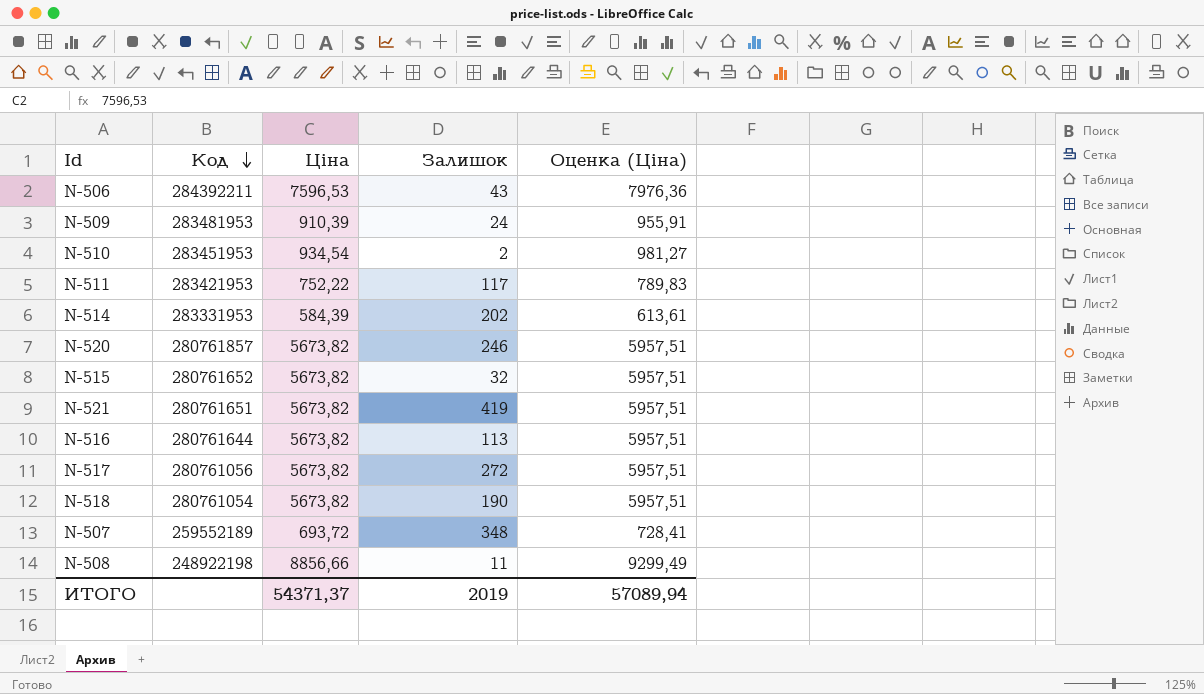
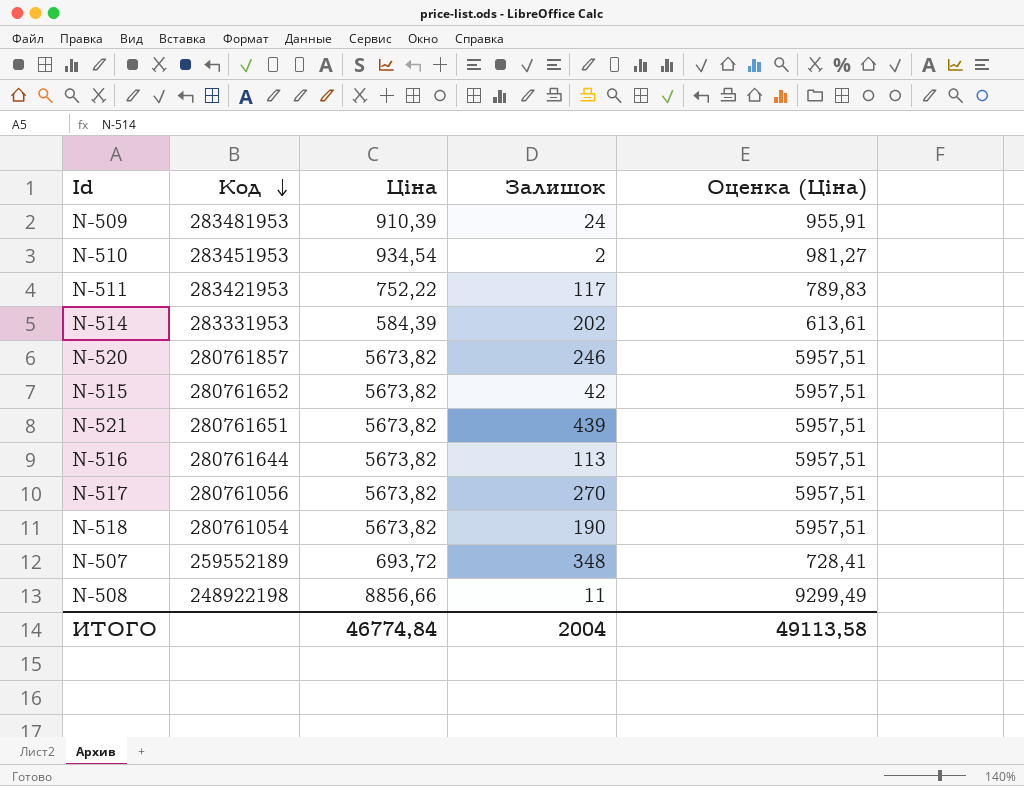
row N-506: 284392211 | 7596,53 | 43 | 7976,36 -> none
N-515 | Залишок: 32 -> 42
N-521 | Залишок: 419 -> 439
N-517 | Залишок: 272 -> 270
ИТОГО | Ціна: 54371,37 -> 46774,84
ИТОГО | Залишок: 2019 -> 2004
ИТОГО | Оценка (Ціна): 57089,94 -> 49113,58

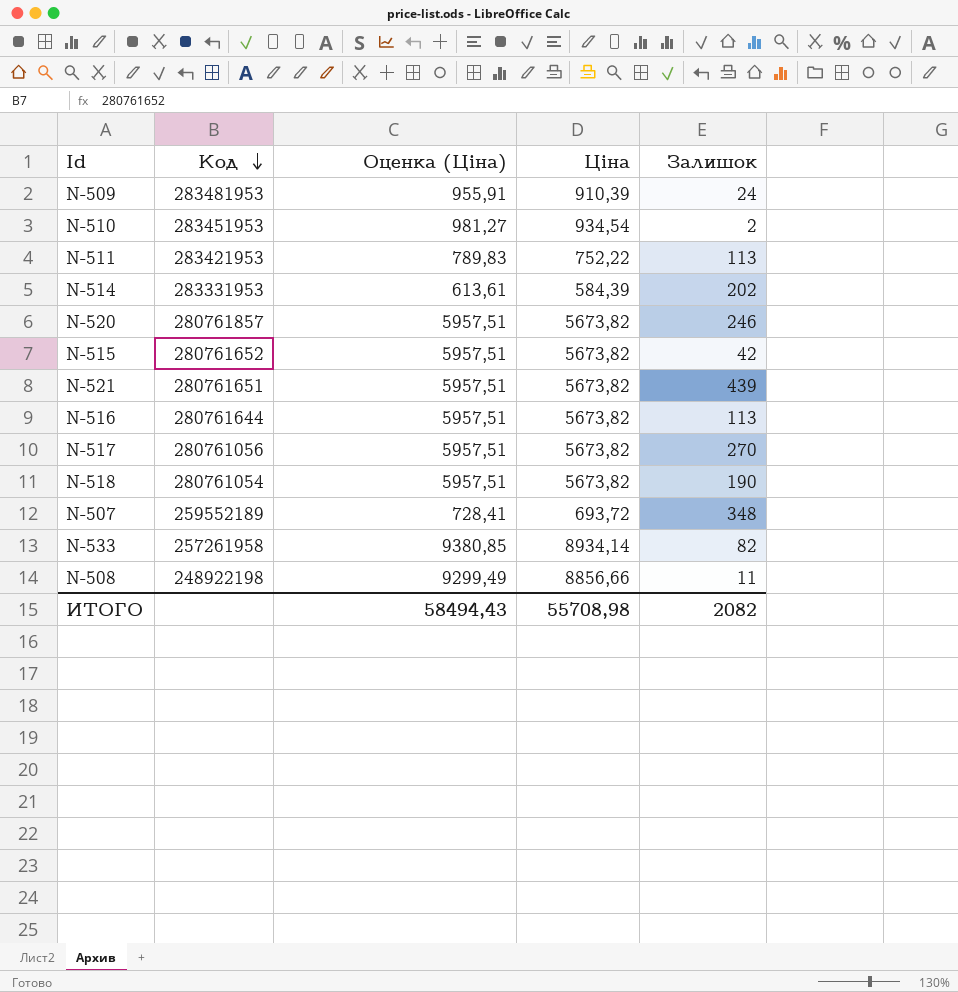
column Оценка (Ціна) | position: 5 -> 3
N-511 | Залишок: 117 -> 113
row N-533: none -> 257261958 | 9380,85 | 8934,14 | 82
ИТОГО | Оценка (Ціна): 49113,58 -> 58494,43
ИТОГО | Ціна: 46774,84 -> 55708,98
ИТОГО | Залишок: 2004 -> 2082

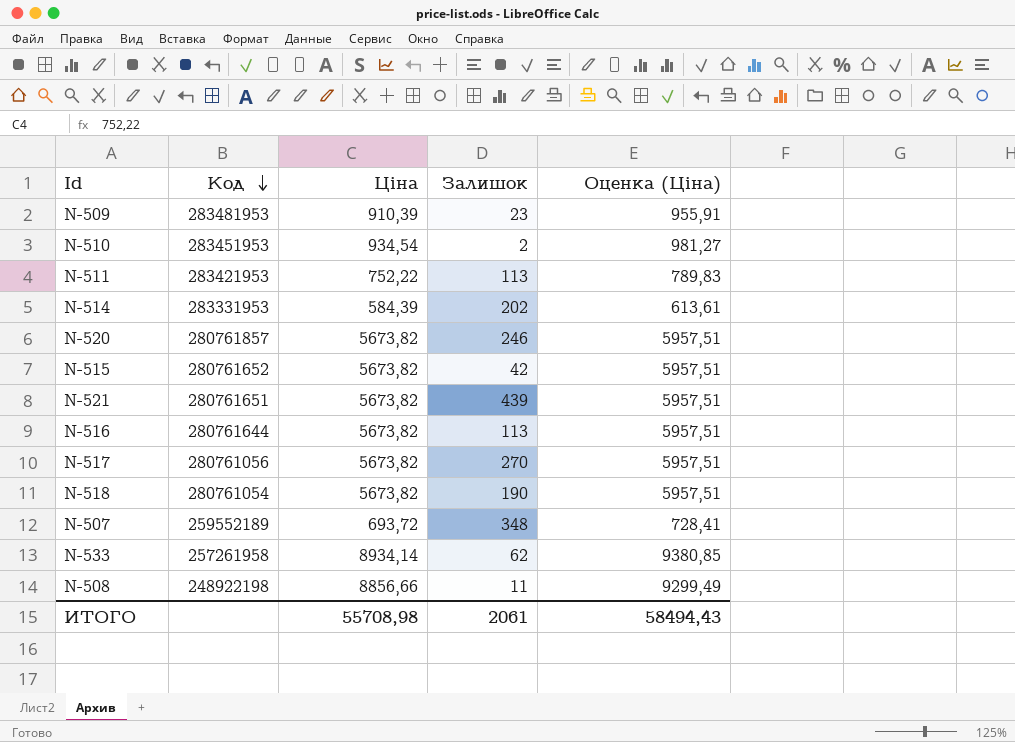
column Оценка (Ціна) | position: 3 -> 5
N-509 | Залишок: 24 -> 23
N-533 | Залишок: 82 -> 62
ИТОГО | Залишок: 2082 -> 2061

